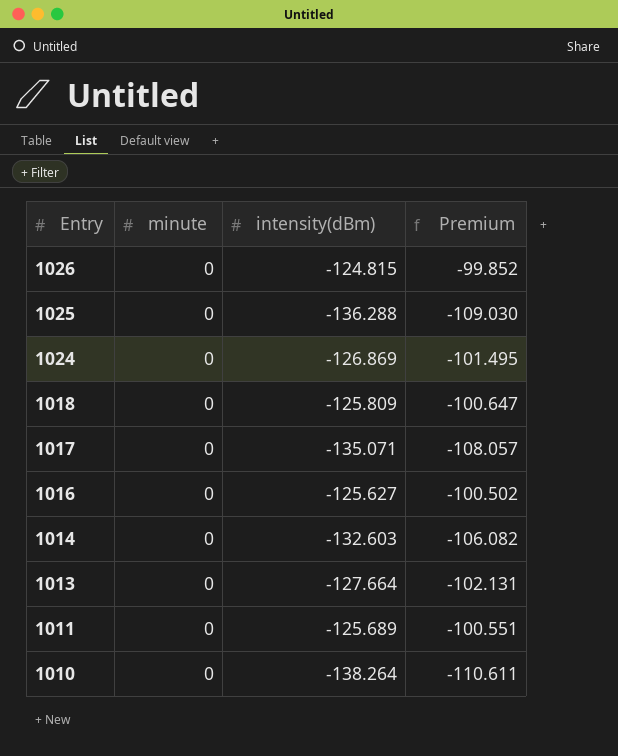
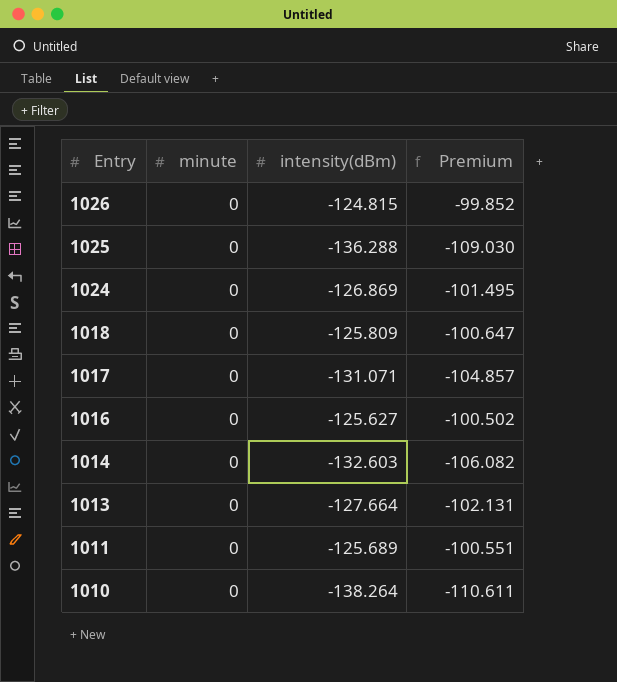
1017 | intensity(dBm): -135.071 -> -131.071
1017 | Premium: -108.057 -> -104.857

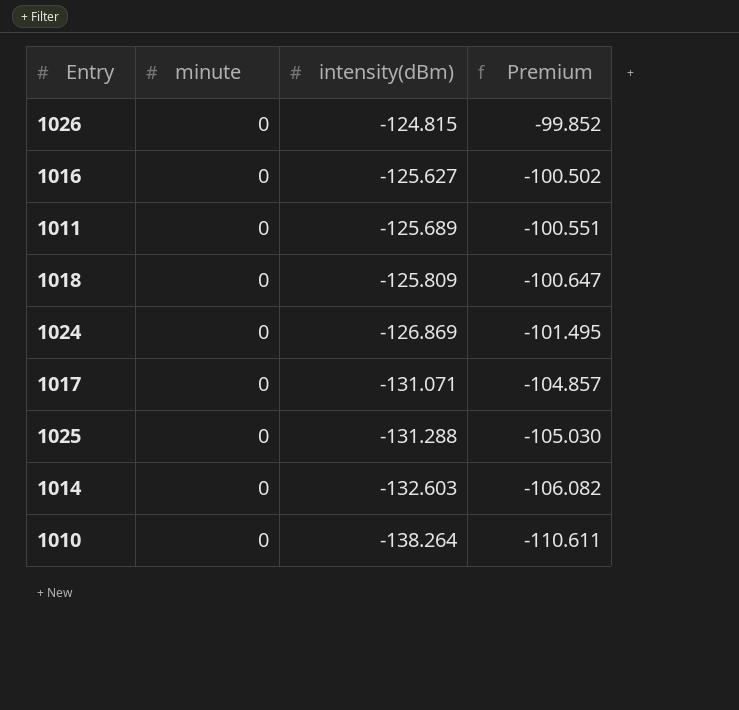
row order: Entry descending -> intensity(dBm) descending
row 1013: 0 | -127.664 | -102.131 -> none
1025 | intensity(dBm): -136.288 -> -131.288
1025 | Premium: -109.030 -> -105.030

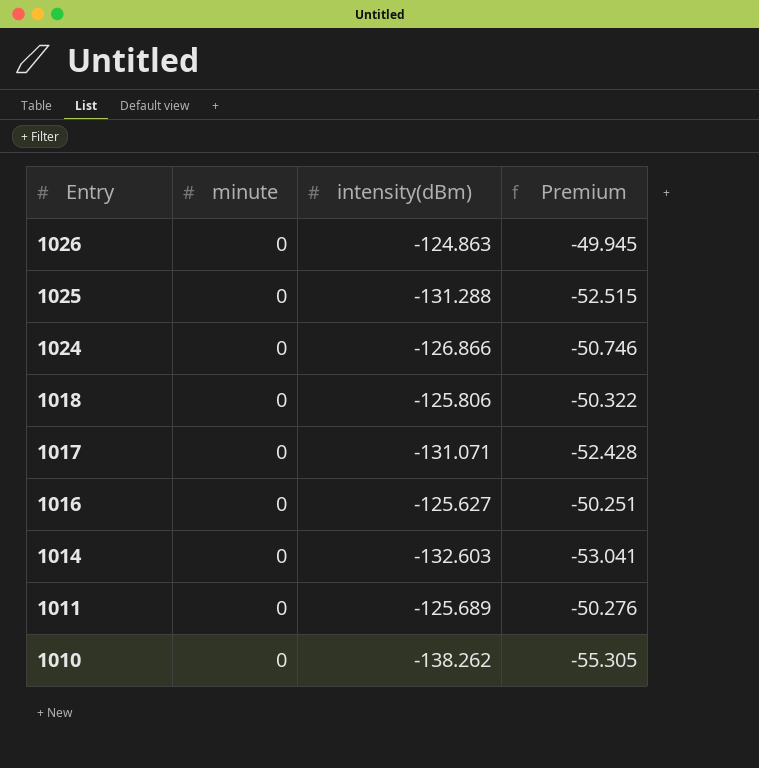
row order: intensity(dBm) descending -> Entry descending
column Premium | formula: [intensity(dBm)] * 0.8 -> [intensity(dBm)] * 0.4
1026 | intensity(dBm): -124.815 -> -124.863
1024 | intensity(dBm): -126.869 -> -126.866
1018 | intensity(dBm): -125.809 -> -125.806
1010 | intensity(dBm): -138.264 -> -138.262

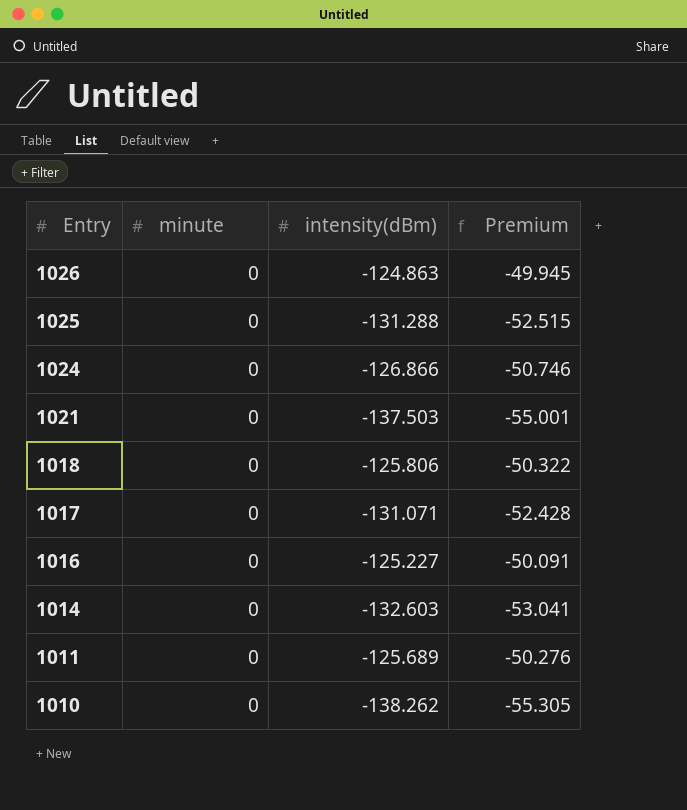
row 1021: none -> 0 | -137.503 | -55.001
1016 | intensity(dBm): -125.627 -> -125.227
1016 | Premium: -50.251 -> -50.091

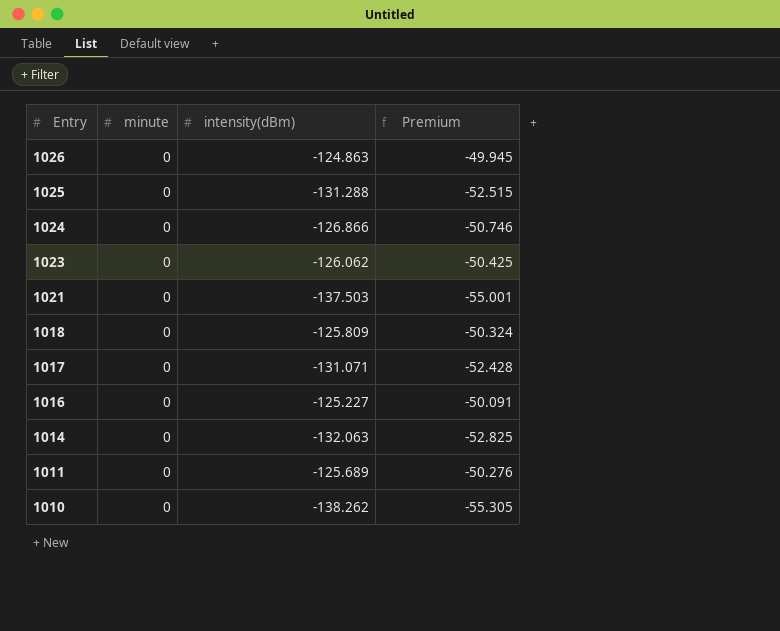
row 1023: none -> 0 | -126.062 | -50.425
1018 | intensity(dBm): -125.806 -> -125.809
1018 | Premium: -50.322 -> -50.324
1014 | intensity(dBm): -132.603 -> -132.063
1014 | Premium: -53.041 -> -52.825

